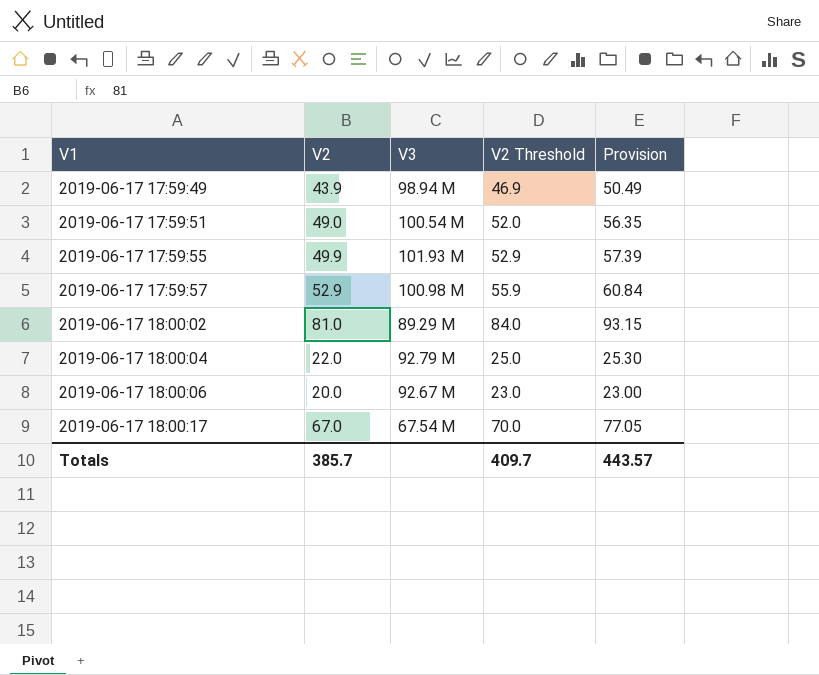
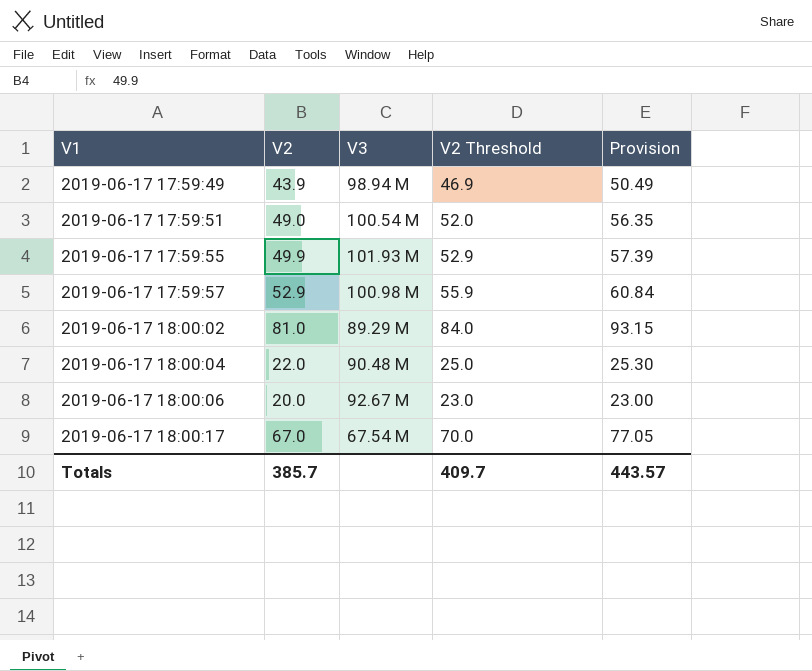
2019-06-17 18:00:04 | V3: 92.79 M -> 90.48 M

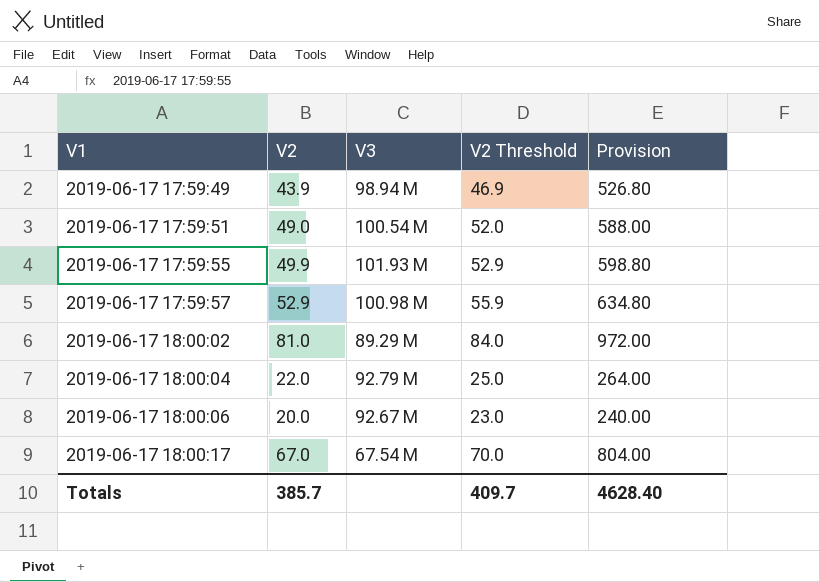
column Provision | formula: [V2] * 1.15 -> [V2] * 12
2019-06-17 18:00:04 | V3: 90.48 M -> 92.79 M
Totals | Provision: 443.57 -> 4628.40

